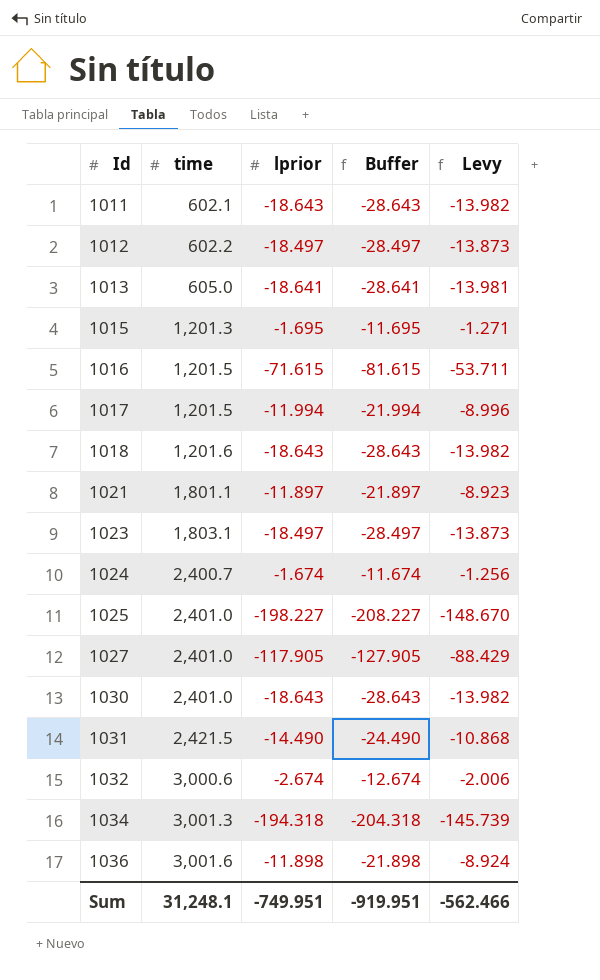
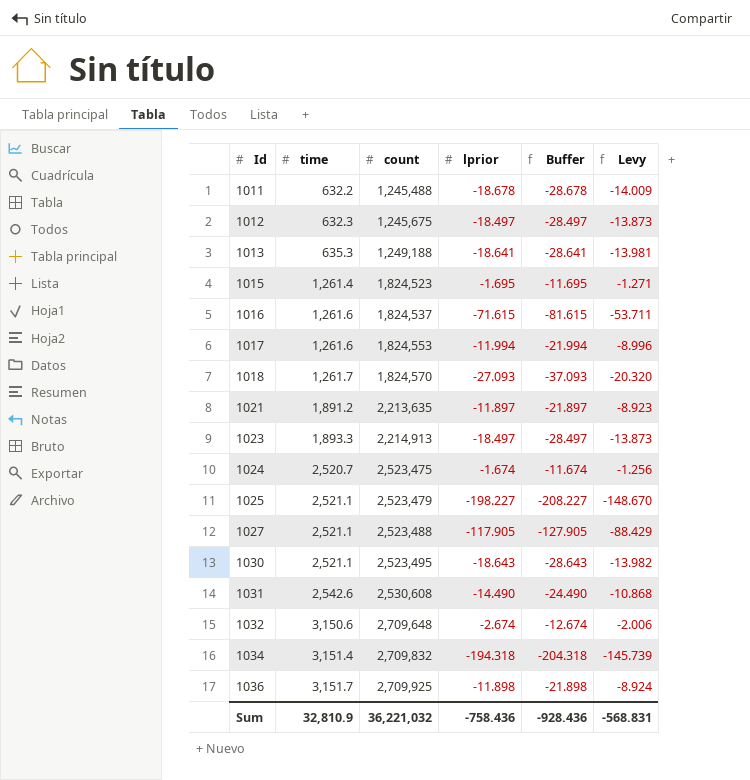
column count | position: none -> 3
1011 | time: 602.1 -> 632.2
1011 | lprior: -18.643 -> -18.678
1011 | Buffer: -28.643 -> -28.678
1011 | Levy: -13.982 -> -14.009
1012 | time: 602.2 -> 632.3
1013 | time: 605.0 -> 635.3
1015 | time: 1,201.3 -> 1,261.4
1016 | time: 1,201.5 -> 1,261.6
1017 | time: 1,201.5 -> 1,261.6
1018 | time: 1,201.6 -> 1,261.7
1018 | lprior: -18.643 -> -27.093
1018 | Buffer: -28.643 -> -37.093
1018 | Levy: -13.982 -> -20.320
1021 | time: 1,801.1 -> 1,891.2
1023 | time: 1,803.1 -> 1,893.3
1024 | time: 2,400.7 -> 2,520.7
1025 | time: 2,401.0 -> 2,521.1
1027 | time: 2,401.0 -> 2,521.1
1030 | time: 2,401.0 -> 2,521.1
1031 | time: 2,421.5 -> 2,542.6
1032 | time: 3,000.6 -> 3,150.6
1034 | time: 3,001.3 -> 3,151.4
1036 | time: 3,001.6 -> 3,151.7
Sum | time: 31,248.1 -> 32,810.9
Sum | lprior: -749.951 -> -758.436
Sum | Buffer: -919.951 -> -928.436
Sum | Levy: -562.466 -> -568.831

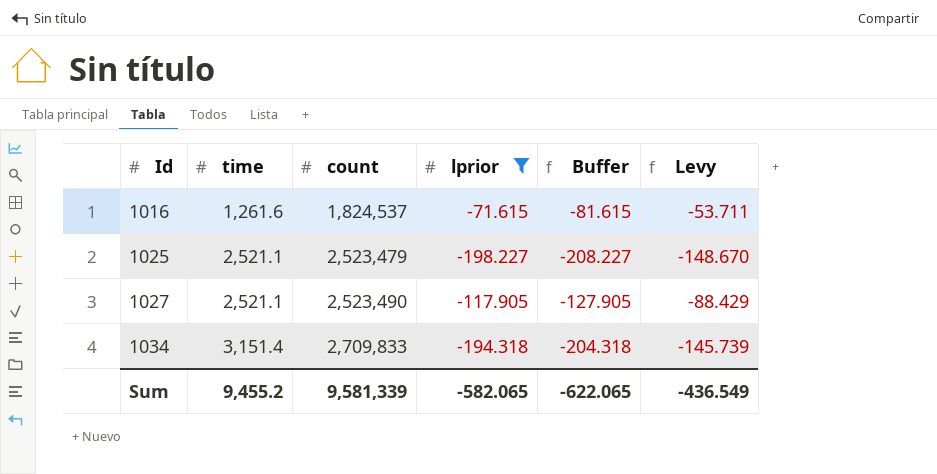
filter: none -> lprior <= -71.615
1027 | count: 2,523,488 -> 2,523,490
1034 | count: 2,709,832 -> 2,709,833
Sum | time: 32,810.9 -> 9,455.2
Sum | count: 36,221,032 -> 9,581,339
Sum | lprior: -758.436 -> -582.065
Sum | Buffer: -928.436 -> -622.065
Sum | Levy: -568.831 -> -436.549

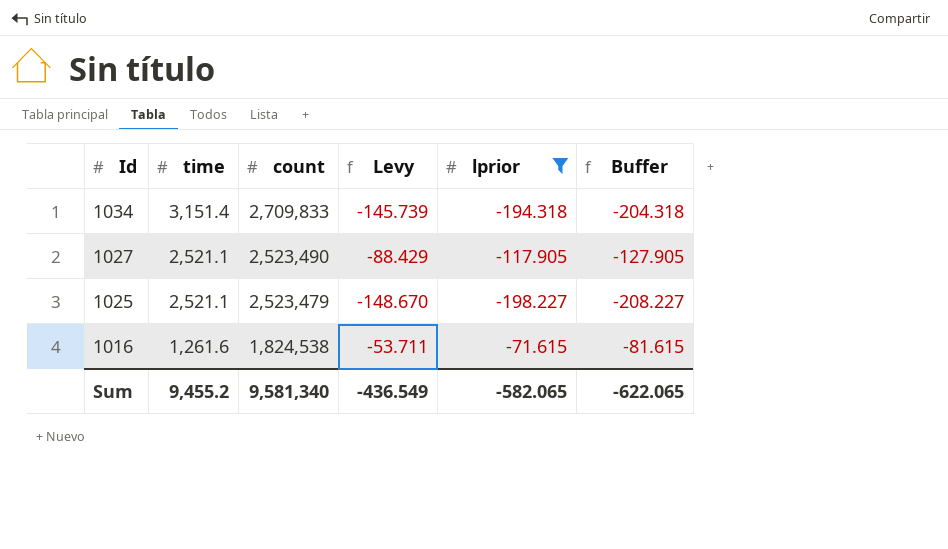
row order: Id ascending -> Id descending
column Levy | position: 6 -> 4
1016 | count: 1,824,537 -> 1,824,538
Sum | count: 9,581,339 -> 9,581,340

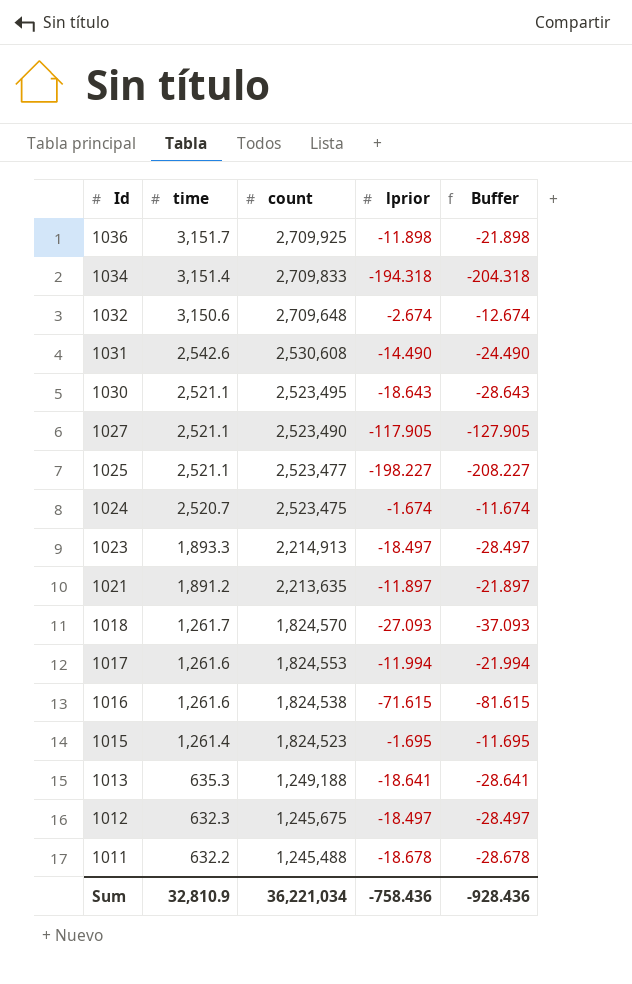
filter: lprior <= -71.615 -> none
column Levy | formula: [lprior] * 0.75 -> none
1025 | count: 2,523,479 -> 2,523,477
Sum | time: 9,455.2 -> 32,810.9
Sum | count: 9,581,340 -> 36,221,034
Sum | lprior: -582.065 -> -758.436
Sum | Buffer: -622.065 -> -928.436

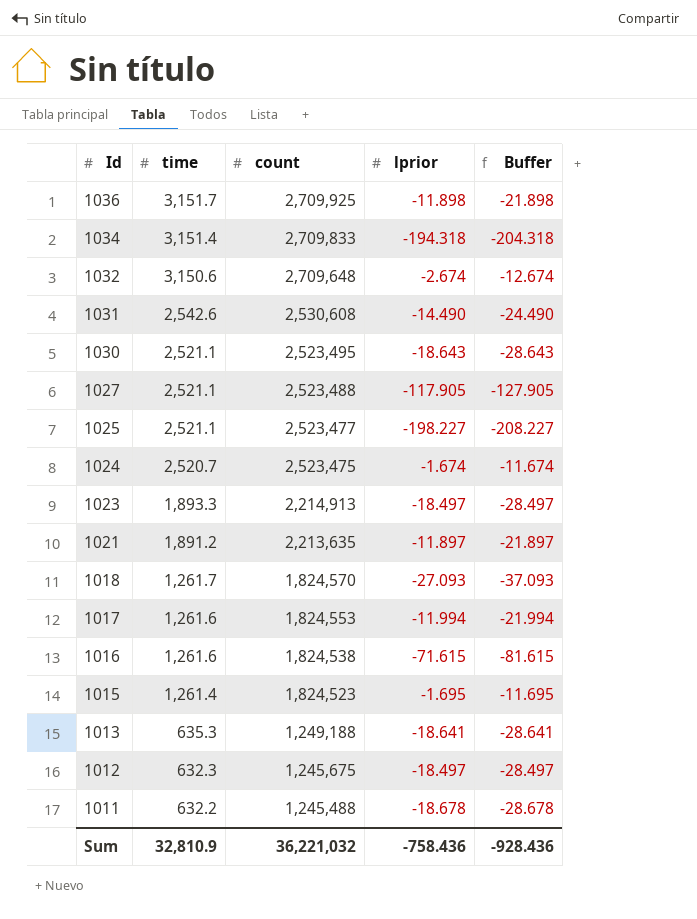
1027 | count: 2,523,490 -> 2,523,488
Sum | count: 36,221,034 -> 36,221,032

